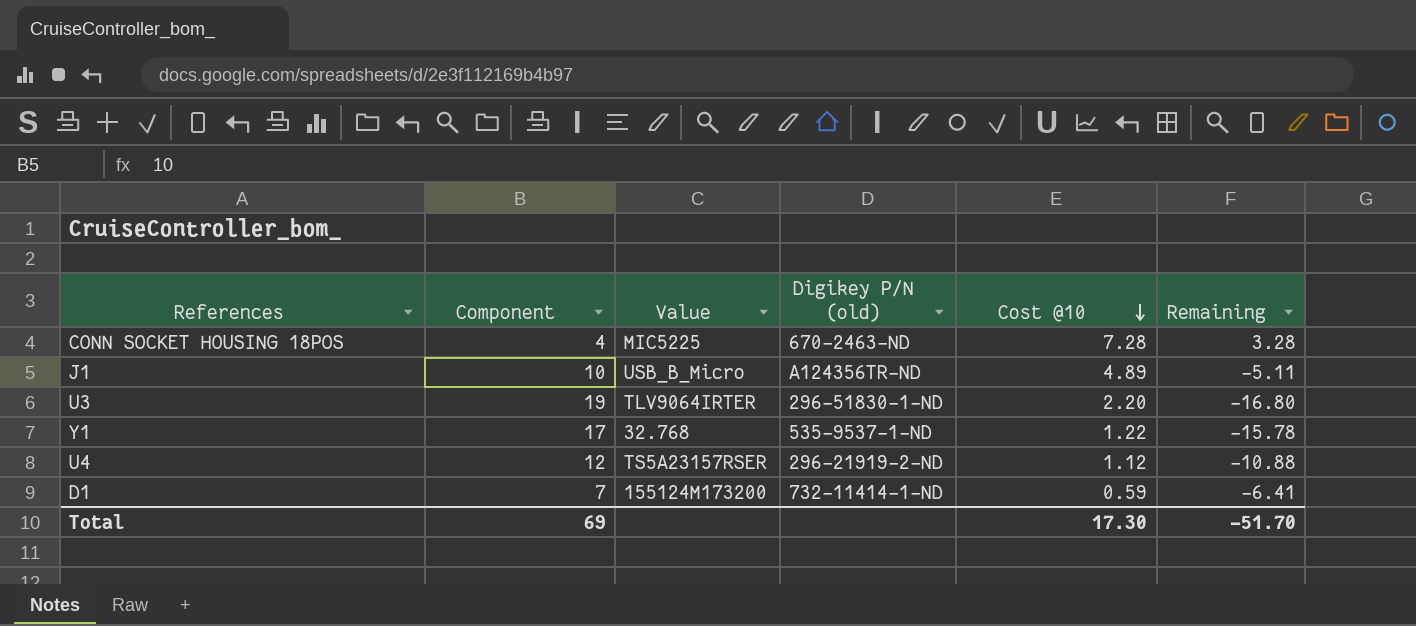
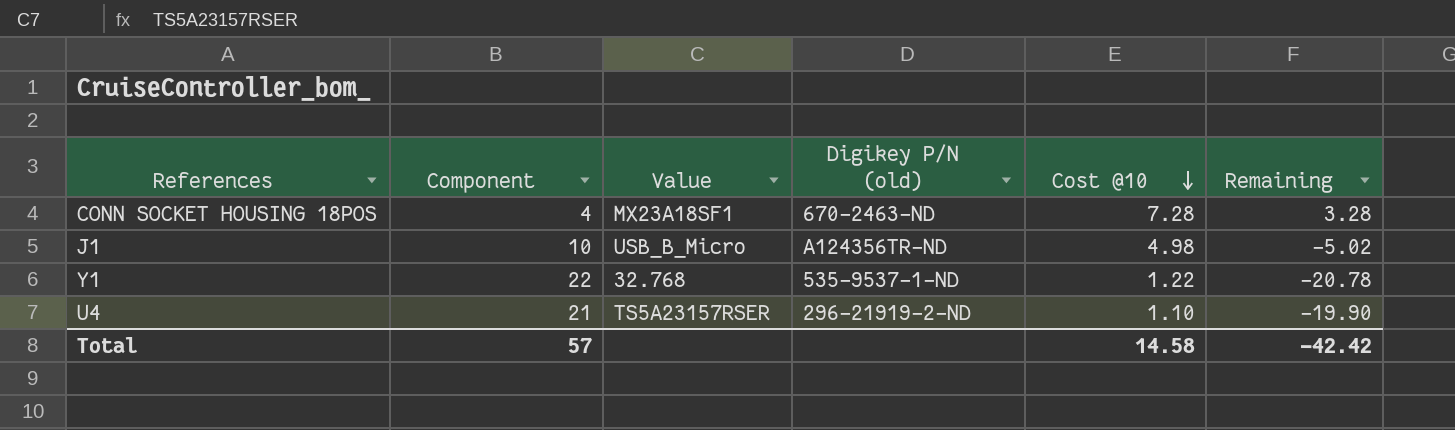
row U3: 19 | TLV9064IRTER | 296-51830-1-ND | 2.20 | -16.80 -> none
row D1: 7 | 155124M173200 | 732-11414-1-ND | 0.59 | -6.41 -> none
CONN SOCKET HOUSING 18POS | Value: MIC5225 -> MX23A18SF1
J1 | Cost @10: 4.89 -> 4.98
J1 | Remaining: -5.11 -> -5.02
Y1 | Component: 17 -> 22
Y1 | Remaining: -15.78 -> -20.78
U4 | Component: 12 -> 21
U4 | Cost @10: 1.12 -> 1.10
U4 | Remaining: -10.88 -> -19.90
Total | Component: 69 -> 57
Total | Cost @10: 17.30 -> 14.58
Total | Remaining: -51.70 -> -42.42

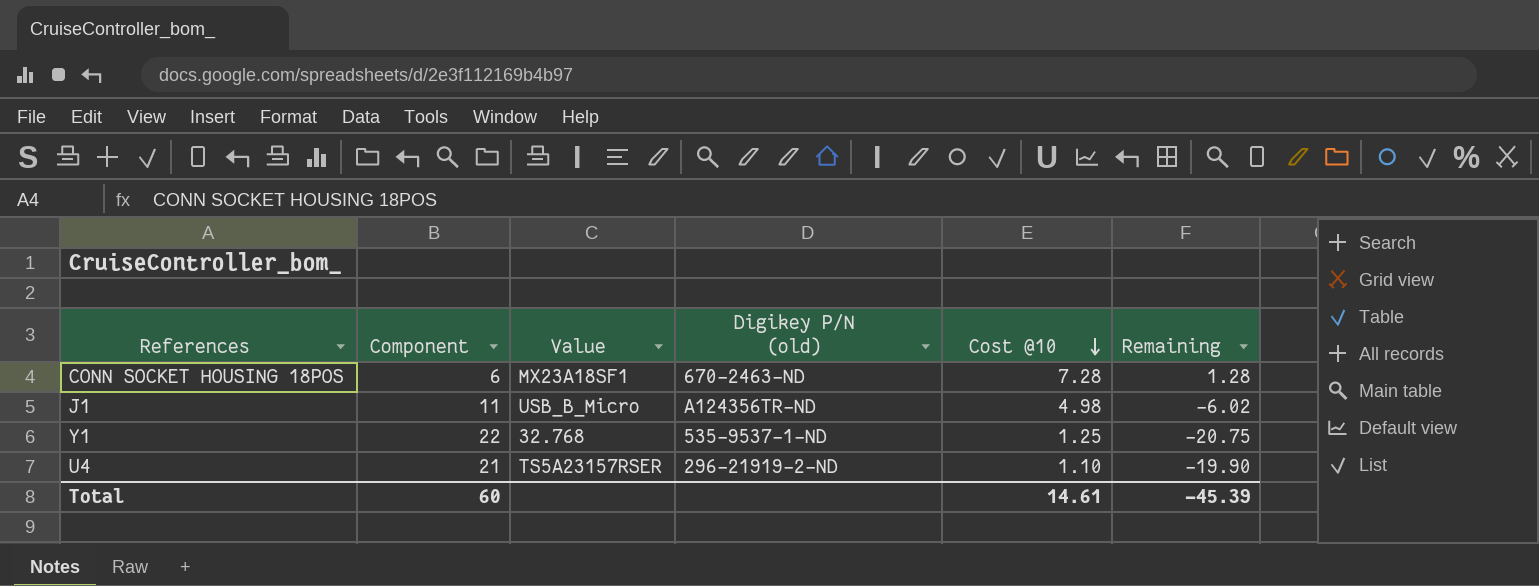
CONN SOCKET HOUSING 18POS | Component: 4 -> 6
CONN SOCKET HOUSING 18POS | Remaining: 3.28 -> 1.28
J1 | Component: 10 -> 11
J1 | Remaining: -5.02 -> -6.02
Y1 | Cost @10: 1.22 -> 1.25
Y1 | Remaining: -20.78 -> -20.75
Total | Component: 57 -> 60
Total | Cost @10: 14.58 -> 14.61
Total | Remaining: -42.42 -> -45.39

